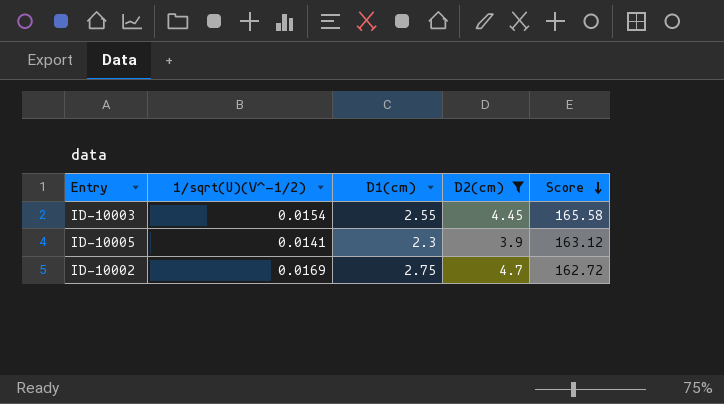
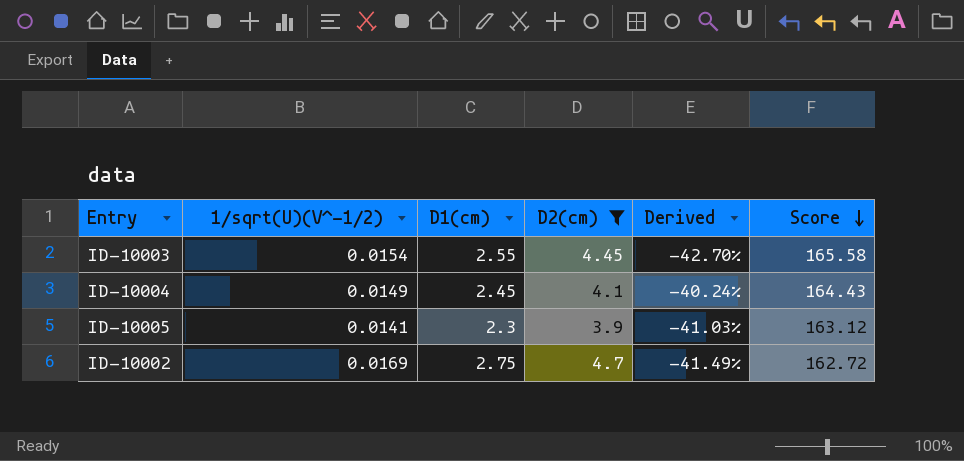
column Derived | formula: none -> ([D1(cm)] - [D2(cm)]) / [D2(cm)]
row ID-10004: none -> 0.0149 | 2.45 | 4.1 | -40.24% | 164.43

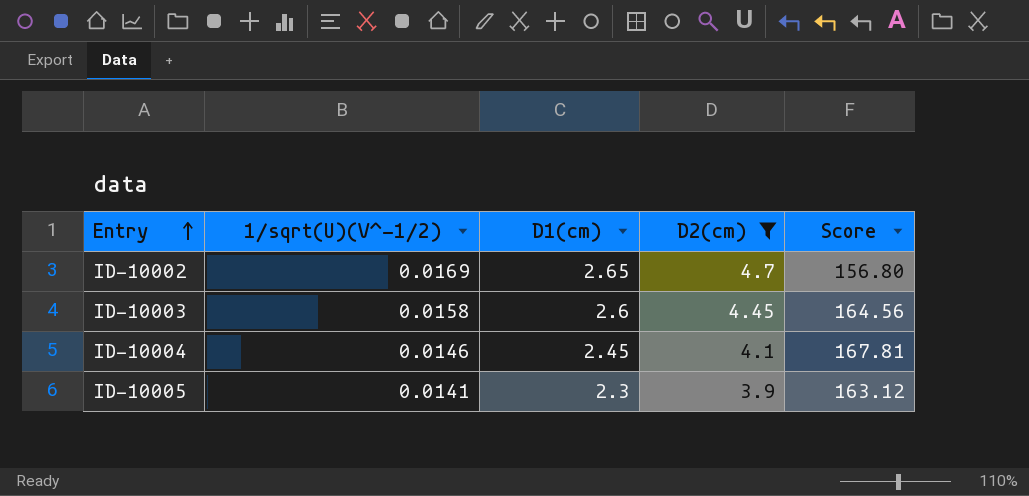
row order: Score descending -> Entry ascending
column Derived | formula: ([D1(cm)] - [D2(cm)]) / [D2(cm)] -> none
ID-10002 | D1(cm): 2.75 -> 2.65
ID-10002 | Score: 162.72 -> 156.80
ID-10003 | 1/sqrt(U)(V^-1/2): 0.0154 -> 0.0158
ID-10003 | D1(cm): 2.55 -> 2.6
ID-10003 | Score: 165.58 -> 164.56
ID-10004 | 1/sqrt(U)(V^-1/2): 0.0149 -> 0.0146
ID-10004 | Score: 164.43 -> 167.81

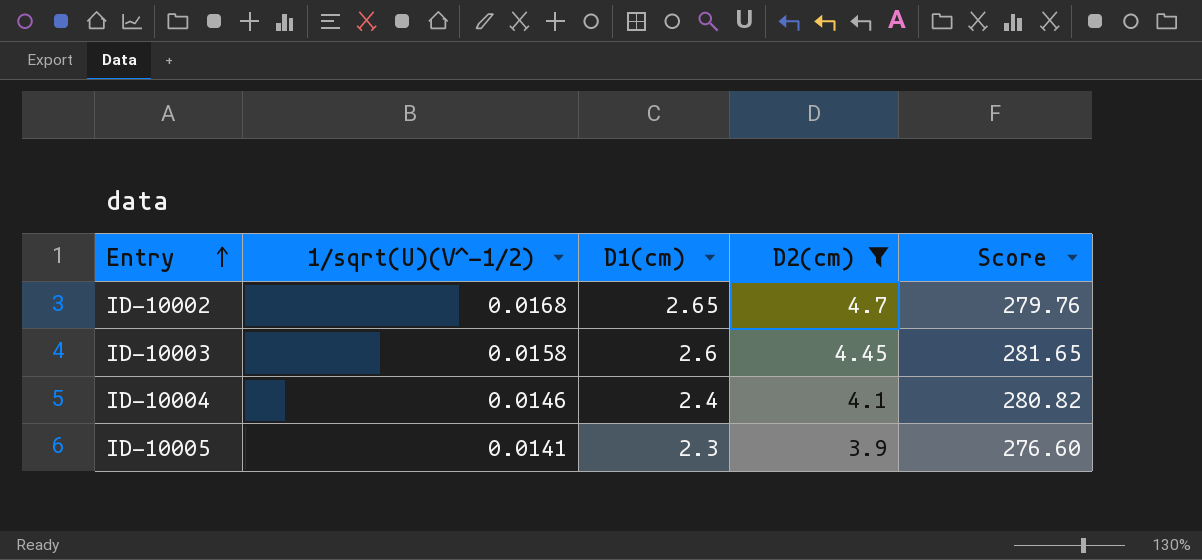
column Score | formula: [D1(cm)] / [1/sqrt(U)(V^-1/2)] -> [D2(cm)] / [1/sqrt(U)(V^-1/2)]
ID-10002 | 1/sqrt(U)(V^-1/2): 0.0169 -> 0.0168
ID-10004 | D1(cm): 2.45 -> 2.4

